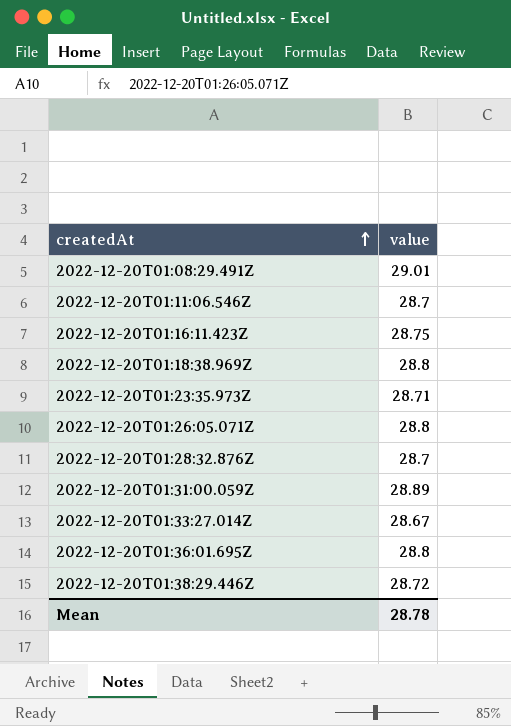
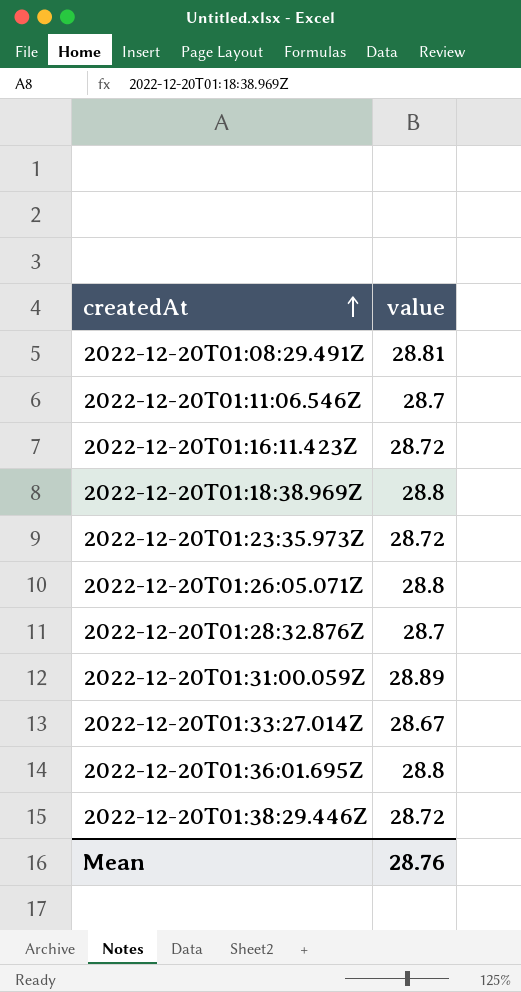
2022-12-20T01:08:29.491Z | value: 29.01 -> 28.81
2022-12-20T01:16:11.423Z | value: 28.75 -> 28.72
2022-12-20T01:23:35.973Z | value: 28.71 -> 28.72
Mean | value: 28.78 -> 28.76

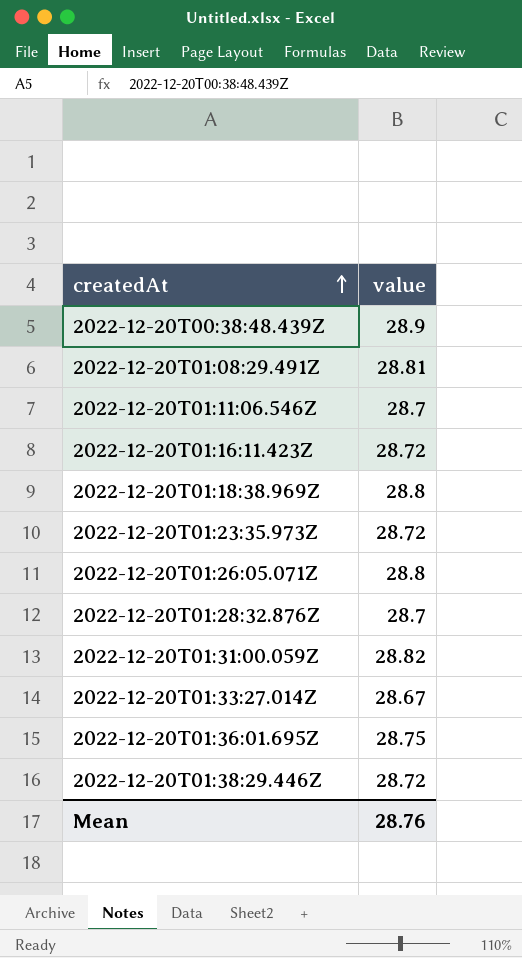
row 2022-12-20T00:38:48.439Z: none -> 28.9
2022-12-20T01:31:00.059Z | value: 28.89 -> 28.82
2022-12-20T01:36:01.695Z | value: 28.8 -> 28.75

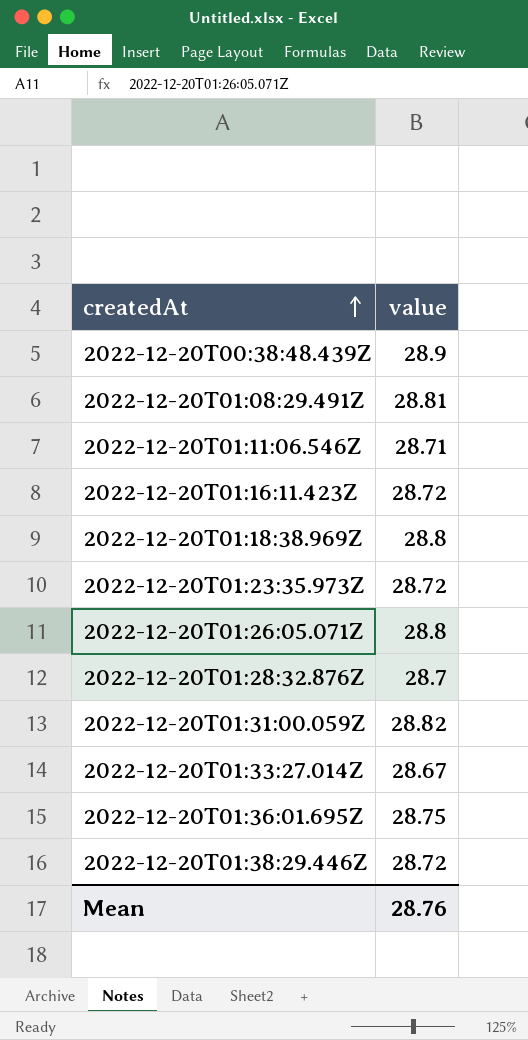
2022-12-20T01:11:06.546Z | value: 28.7 -> 28.71

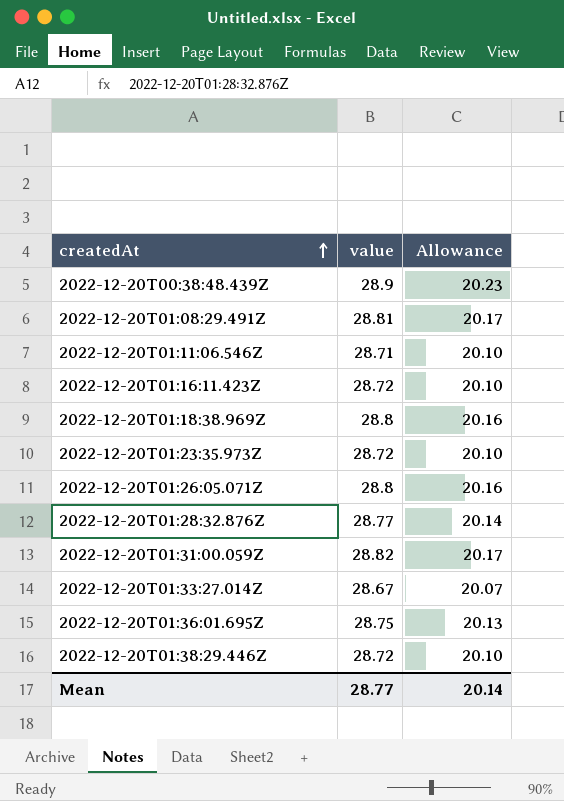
column Allowance | formula: none -> [value] * 0.7
2022-12-20T01:28:32.876Z | value: 28.7 -> 28.77
Mean | value: 28.76 -> 28.77

